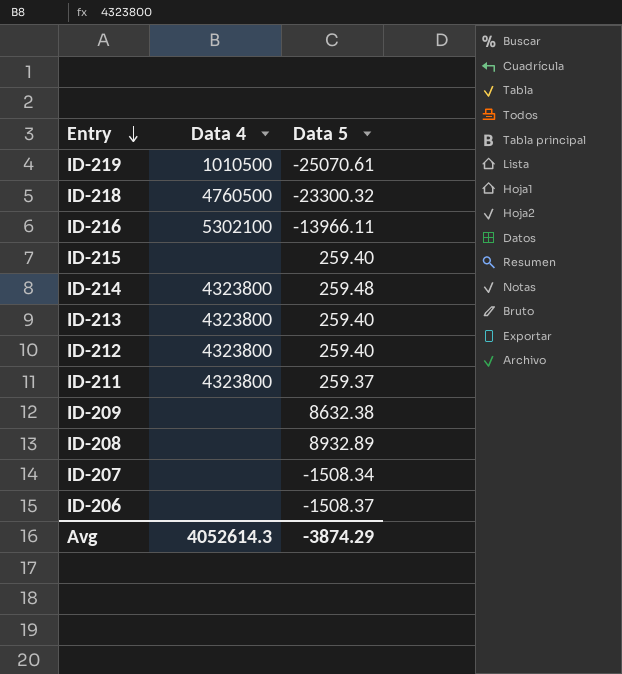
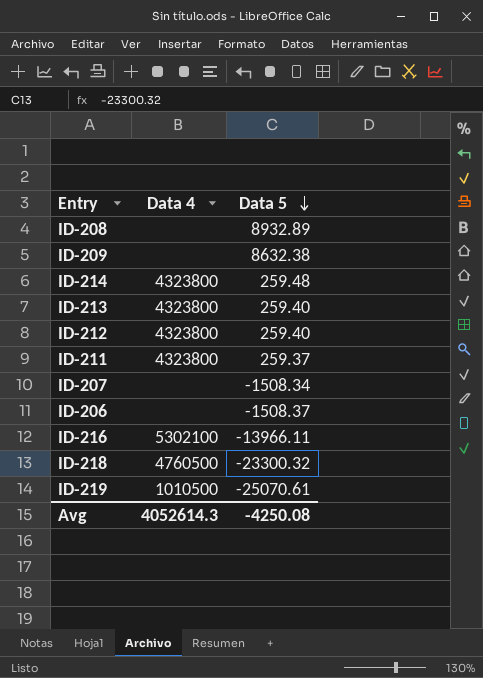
row order: Entry descending -> Data 5 descending
row ID-215: none | 259.40 -> none
Avg | Data 5: -3874.29 -> -4250.08

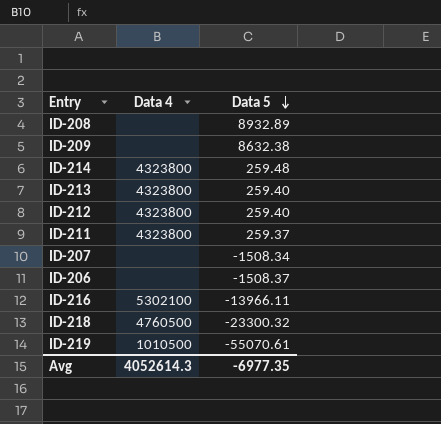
ID-219 | Data 5: -25070.61 -> -55070.61
Avg | Data 5: -4250.08 -> -6977.35

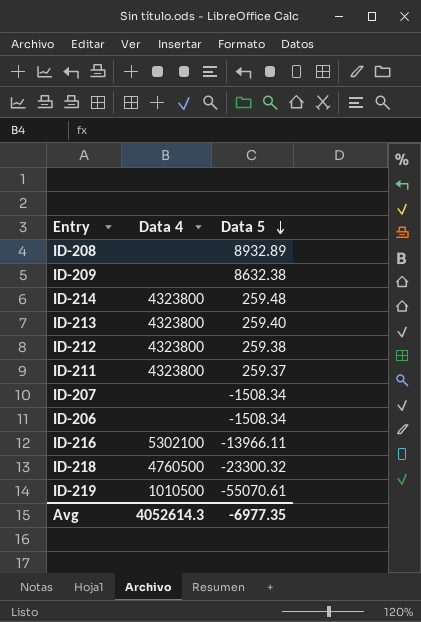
ID-212 | Data 5: 259.40 -> 259.38
ID-206 | Data 5: -1508.37 -> -1508.34

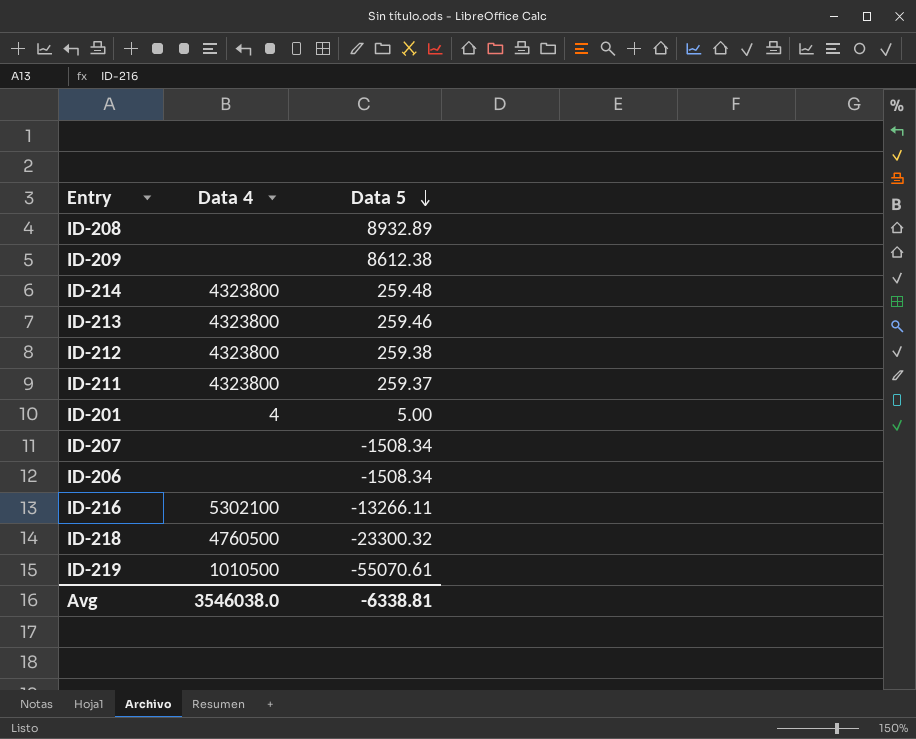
ID-209 | Data 5: 8632.38 -> 8612.38
ID-213 | Data 5: 259.40 -> 259.46
row ID-201: none -> 4 | 5.00
ID-216 | Data 5: -13966.11 -> -13266.11
Avg | Data 4: 4052614.3 -> 3546038.0
Avg | Data 5: -6977.35 -> -6338.81

